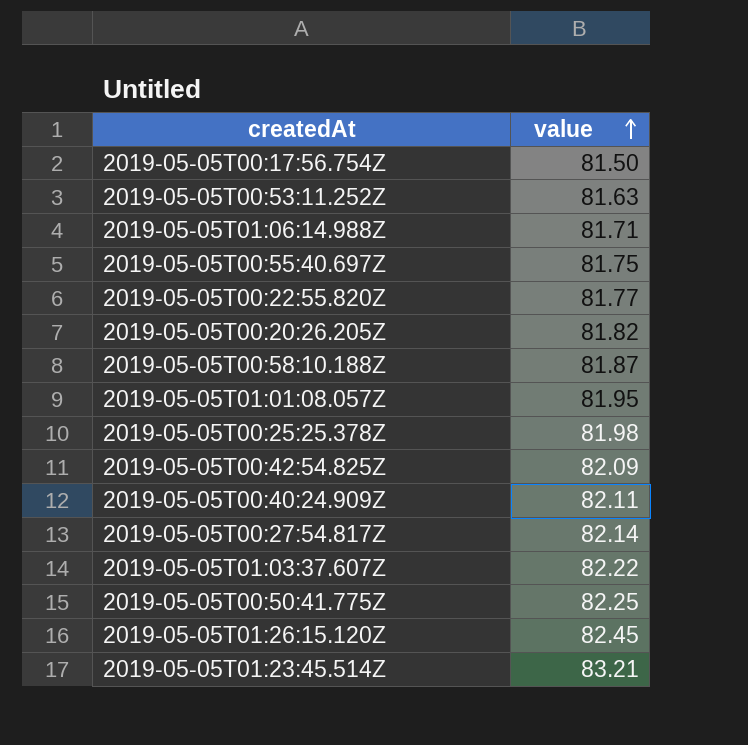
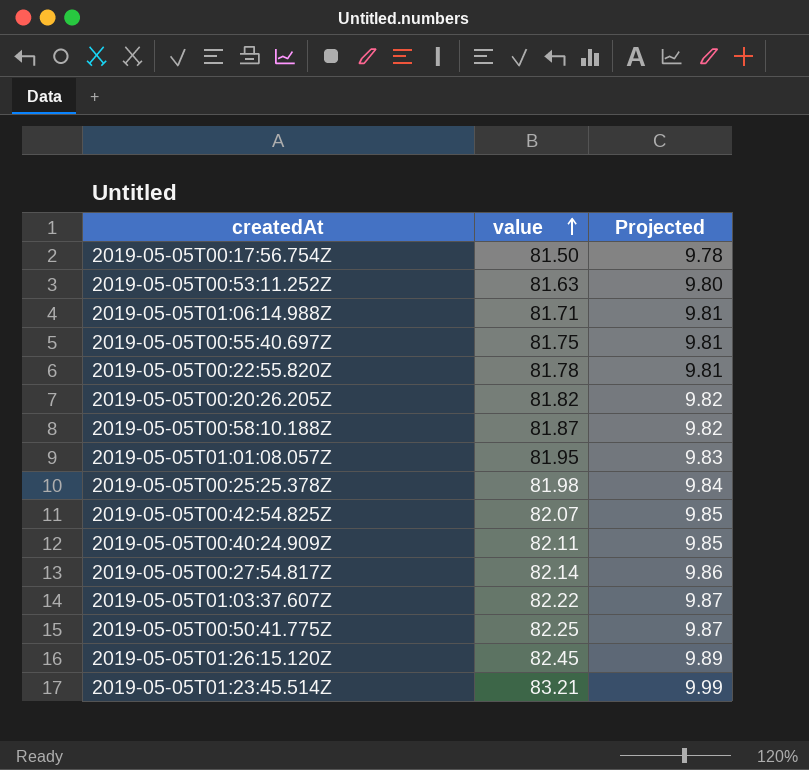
column Projected | formula: none -> [value] * 0.12
2019-05-05T00:22:55.820Z | value: 81.77 -> 81.78
2019-05-05T00:42:54.825Z | value: 82.09 -> 82.07

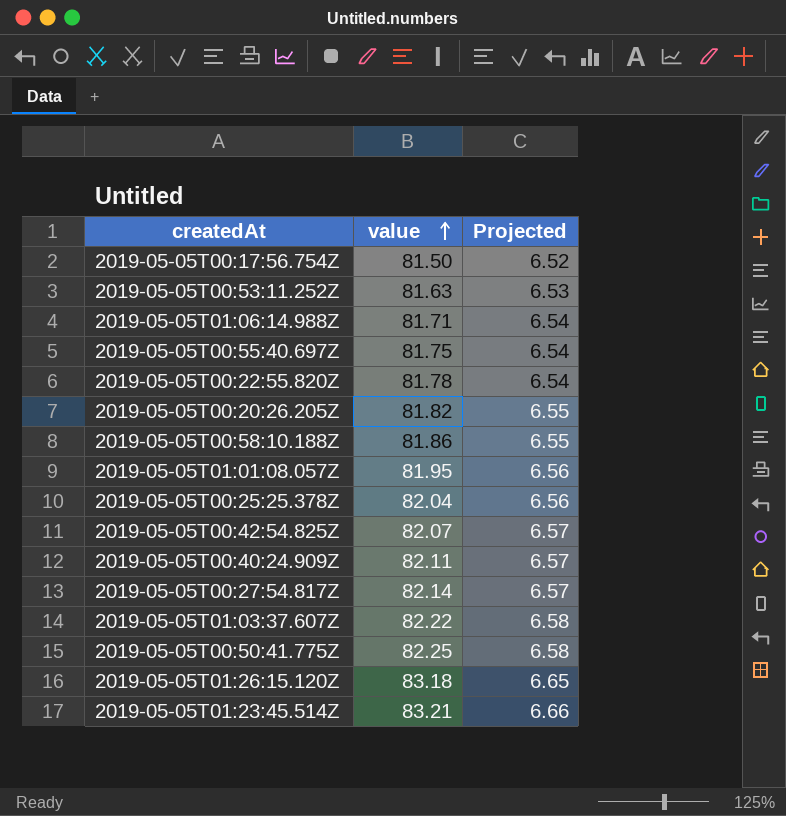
column Projected | formula: [value] * 0.12 -> [value] * 0.08
2019-05-05T00:58:10.188Z | value: 81.87 -> 81.86
2019-05-05T00:25:25.378Z | value: 81.98 -> 82.04
2019-05-05T01:26:15.120Z | value: 82.45 -> 83.18

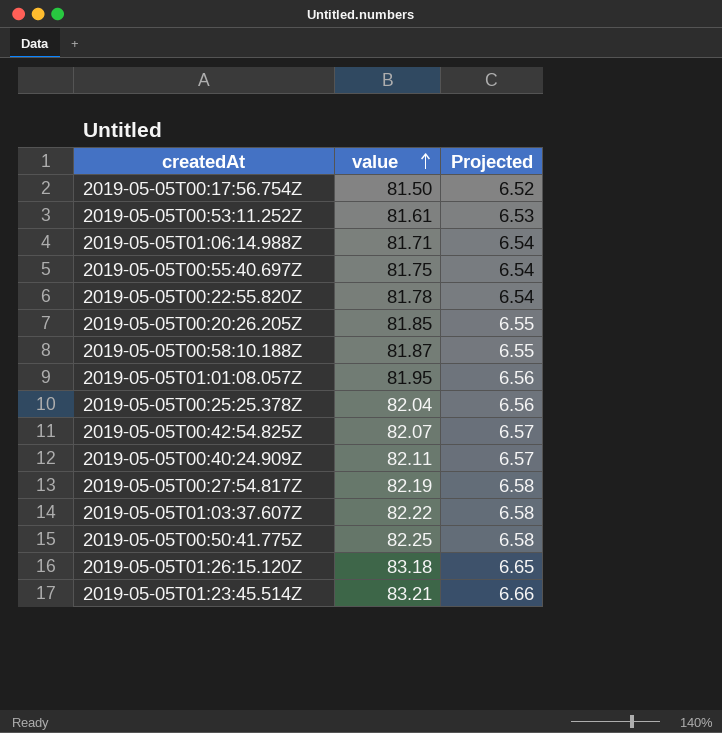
2019-05-05T00:53:11.252Z | value: 81.63 -> 81.61
2019-05-05T00:20:26.205Z | value: 81.82 -> 81.85
2019-05-05T00:58:10.188Z | value: 81.86 -> 81.87
2019-05-05T00:27:54.817Z | value: 82.14 -> 82.19
2019-05-05T00:27:54.817Z | Projected: 6.57 -> 6.58

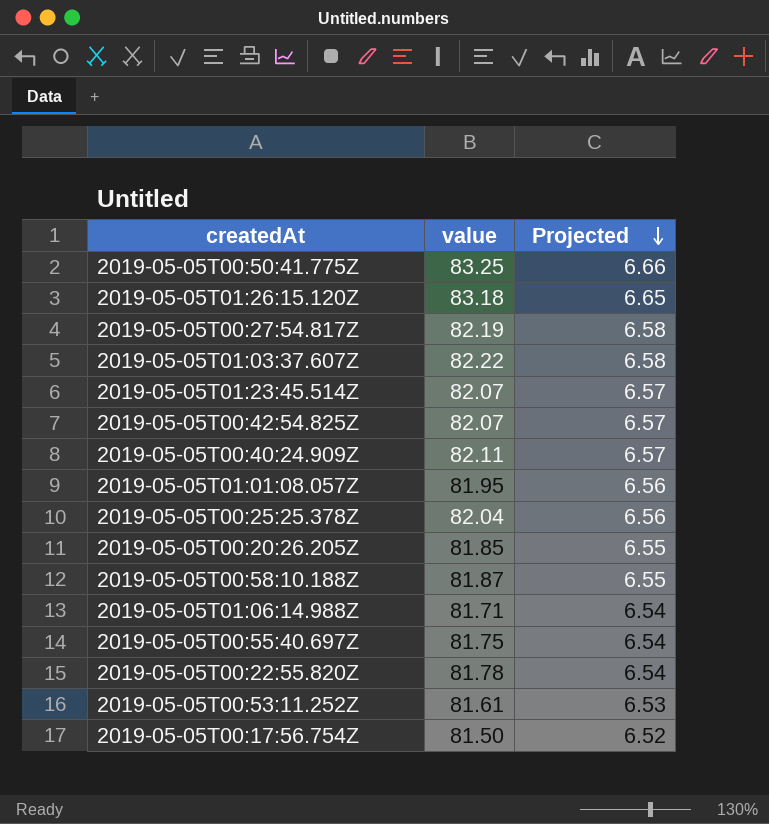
row order: value ascending -> Projected descending
2019-05-05T00:50:41.775Z | value: 82.25 -> 83.25
2019-05-05T00:50:41.775Z | Projected: 6.58 -> 6.66
2019-05-05T01:23:45.514Z | value: 83.21 -> 82.07
2019-05-05T01:23:45.514Z | Projected: 6.66 -> 6.57

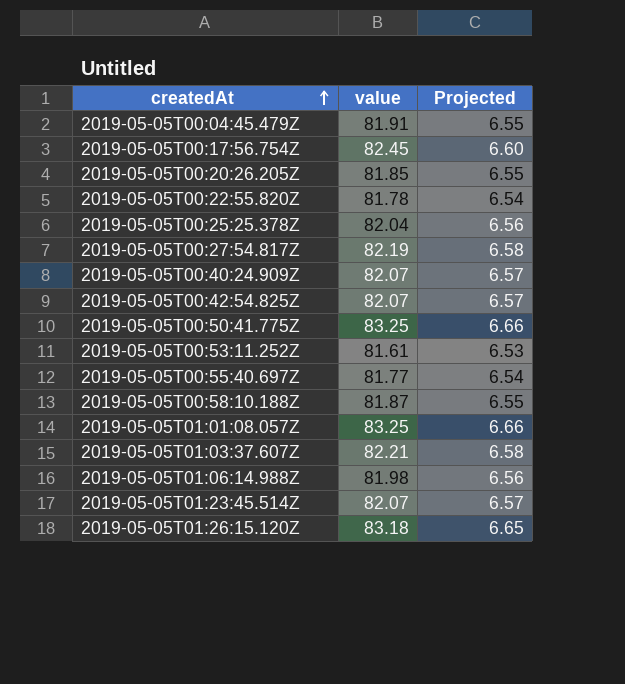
row order: Projected descending -> createdAt ascending
row 2019-05-05T00:04:45.479Z: none -> 81.91 | 6.55
2019-05-05T00:17:56.754Z | value: 81.50 -> 82.45
2019-05-05T00:17:56.754Z | Projected: 6.52 -> 6.60
2019-05-05T00:40:24.909Z | value: 82.11 -> 82.07
2019-05-05T00:55:40.697Z | value: 81.75 -> 81.77
2019-05-05T01:01:08.057Z | value: 81.95 -> 83.25
2019-05-05T01:01:08.057Z | Projected: 6.56 -> 6.66
2019-05-05T01:03:37.607Z | value: 82.22 -> 82.21
2019-05-05T01:06:14.988Z | value: 81.71 -> 81.98
2019-05-05T01:06:14.988Z | Projected: 6.54 -> 6.56

